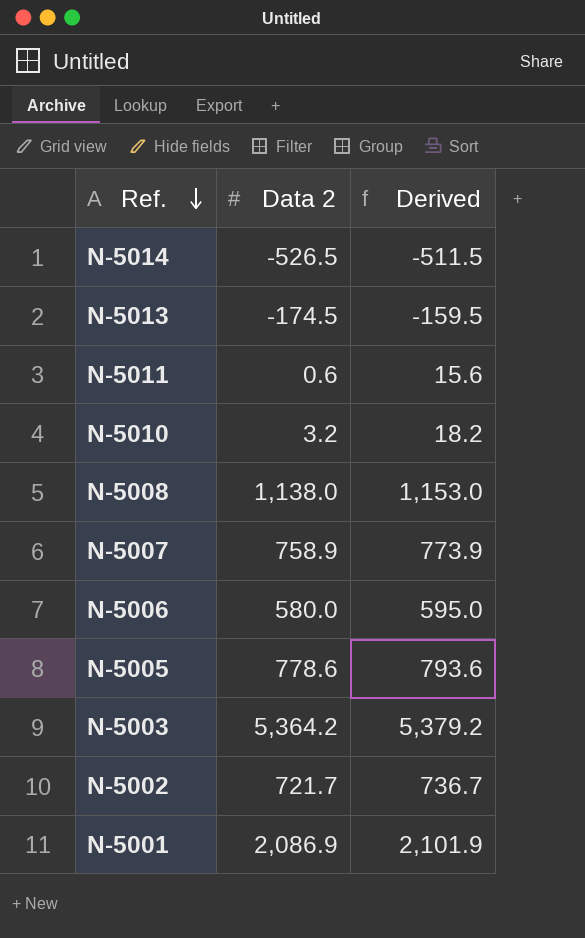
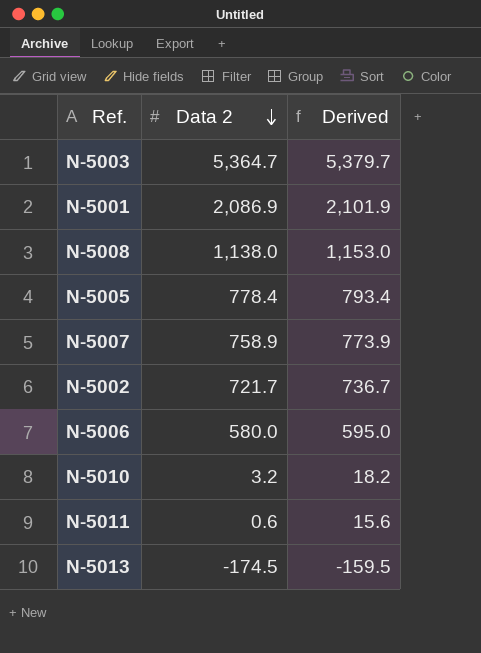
row order: Ref. descending -> Data 2 descending
row N-5014: -526.5 | -511.5 -> none
N-5003 | Data 2: 5,364.2 -> 5,364.7
N-5003 | Derived: 5,379.2 -> 5,379.7
N-5005 | Data 2: 778.6 -> 778.4
N-5005 | Derived: 793.6 -> 793.4

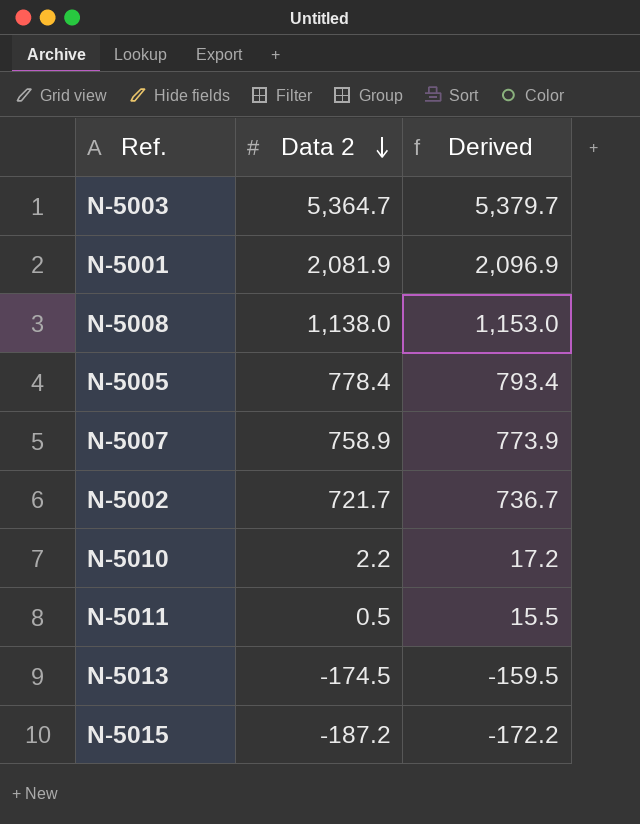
row N-5006: 580.0 | 595.0 -> none
N-5001 | Data 2: 2,086.9 -> 2,081.9
N-5001 | Derived: 2,101.9 -> 2,096.9
N-5010 | Data 2: 3.2 -> 2.2
N-5010 | Derived: 18.2 -> 17.2
N-5011 | Data 2: 0.6 -> 0.5
N-5011 | Derived: 15.6 -> 15.5
row N-5015: none -> -187.2 | -172.2

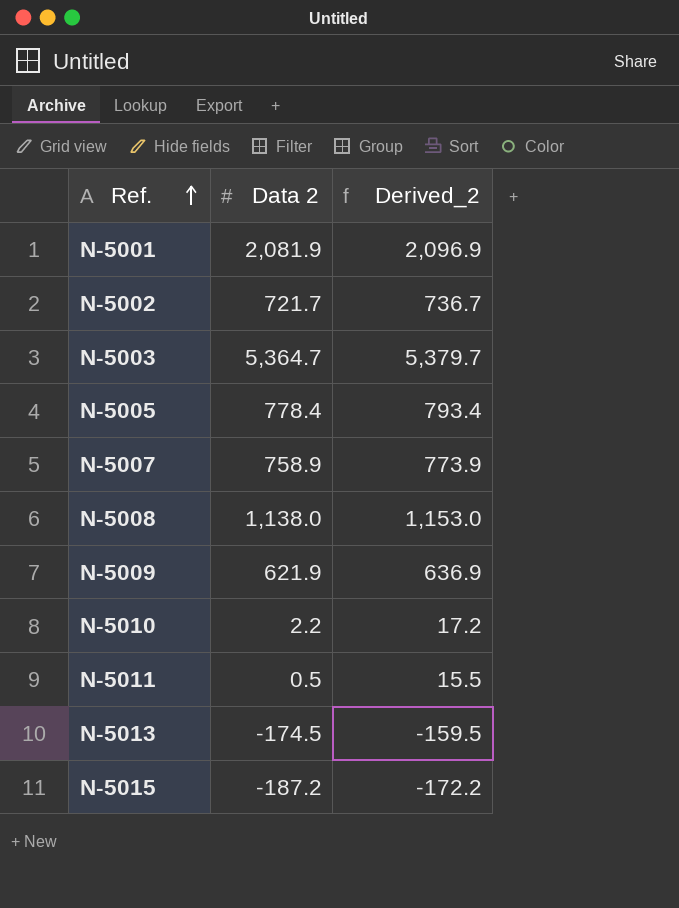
row order: Data 2 descending -> Ref. ascending
column name: Derived -> Derived_2
row N-5009: none -> 621.9 | 636.9

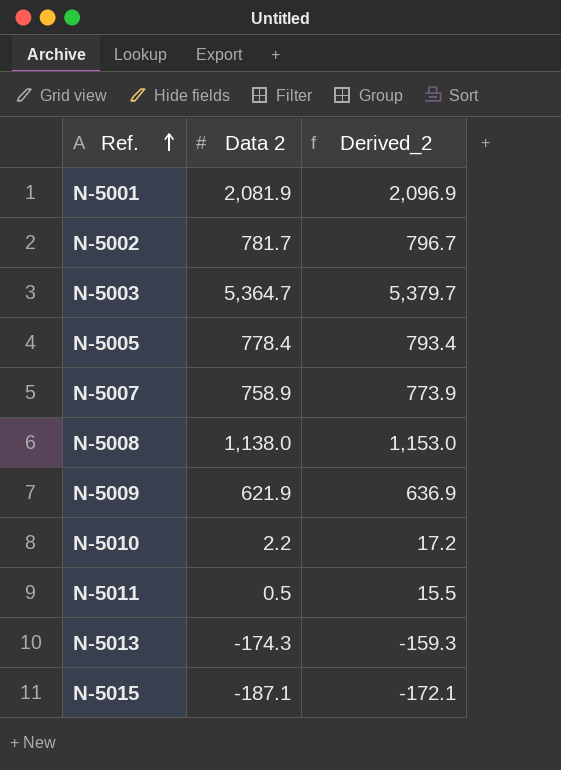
N-5002 | Data 2: 721.7 -> 781.7
N-5002 | Derived_2: 736.7 -> 796.7
N-5013 | Data 2: -174.5 -> -174.3
N-5013 | Derived_2: -159.5 -> -159.3
N-5015 | Data 2: -187.2 -> -187.1
N-5015 | Derived_2: -172.2 -> -172.1

